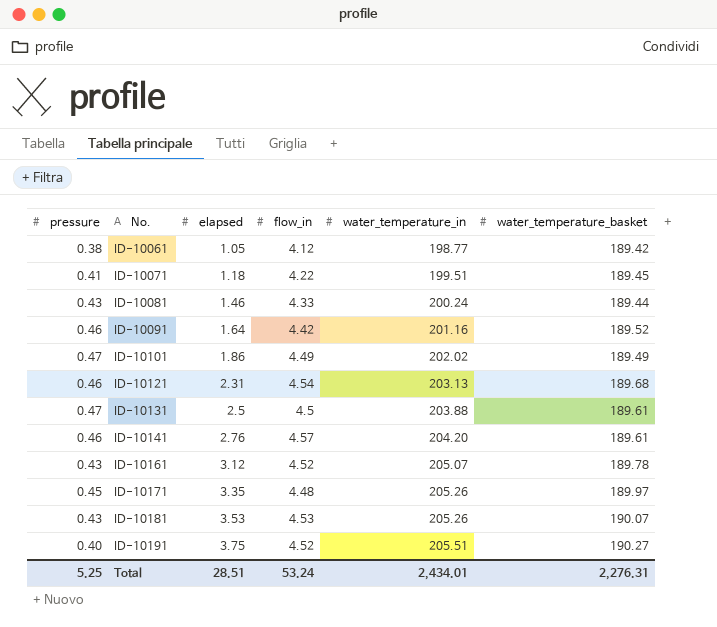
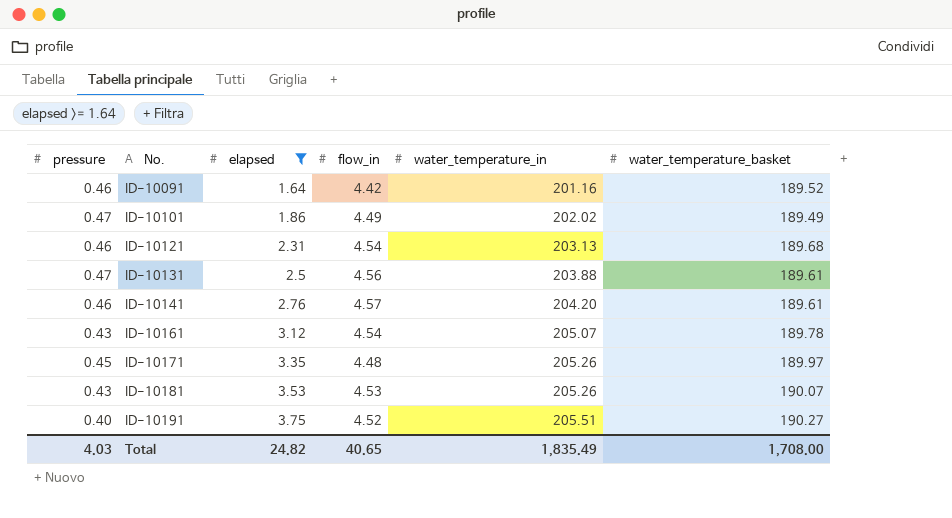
filter: none -> elapsed >= 1.64
ID-10131 | flow_in: 4.5 -> 4.56
ID-10161 | flow_in: 4.52 -> 4.54
Total | pressure: 5.25 -> 4.03
Total | elapsed: 28.51 -> 24.82
Total | flow_in: 53.24 -> 40.65
Total | water_temperature_in: 2,434.01 -> 1,835.49
Total | water_temperature_basket: 2,276.31 -> 1,708.00

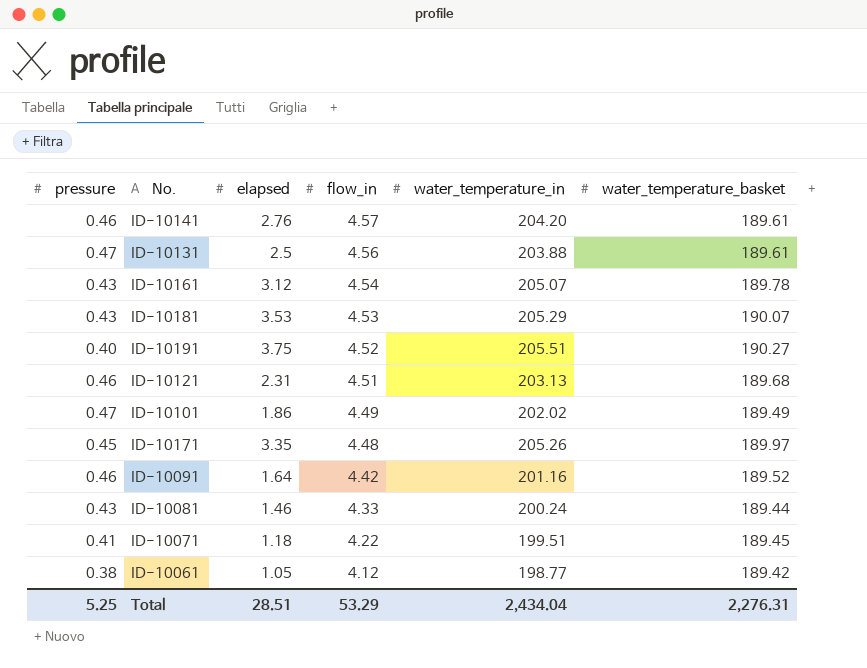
filter: elapsed >= 1.64 -> none
row order: No. ascending -> flow_in descending
ID-10181 | water_temperature_in: 205.26 -> 205.29
ID-10121 | flow_in: 4.54 -> 4.51
Total | pressure: 4.03 -> 5.25
Total | elapsed: 24.82 -> 28.51
Total | flow_in: 40.65 -> 53.29
Total | water_temperature_in: 1,835.49 -> 2,434.04
Total | water_temperature_basket: 1,708.00 -> 2,276.31

